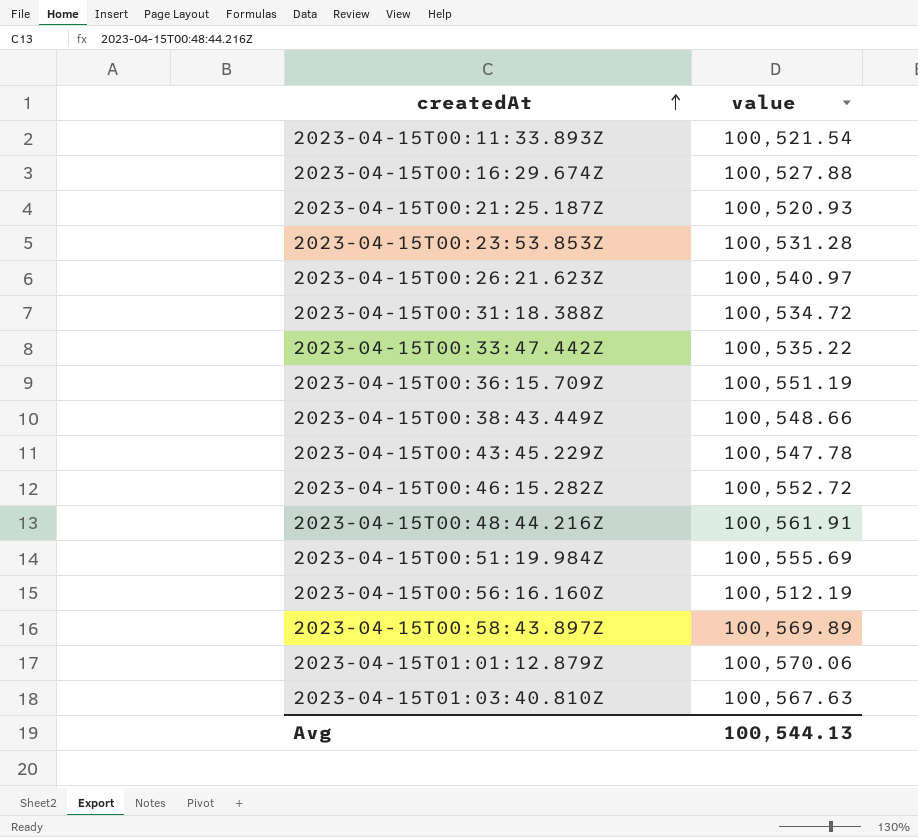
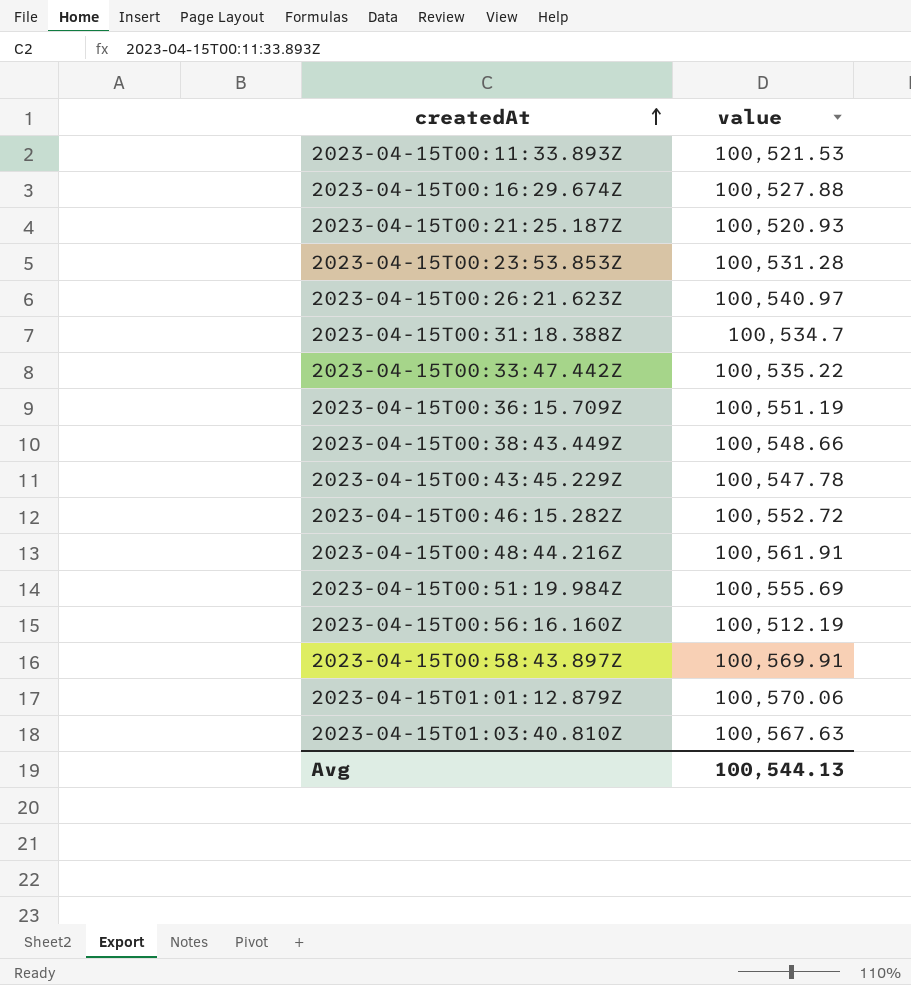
2023-04-15T00:11:33.893Z | value: 100,521.54 -> 100,521.53
2023-04-15T00:31:18.388Z | value: 100,534.72 -> 100,534.7
2023-04-15T00:58:43.897Z | value: 100,569.89 -> 100,569.91

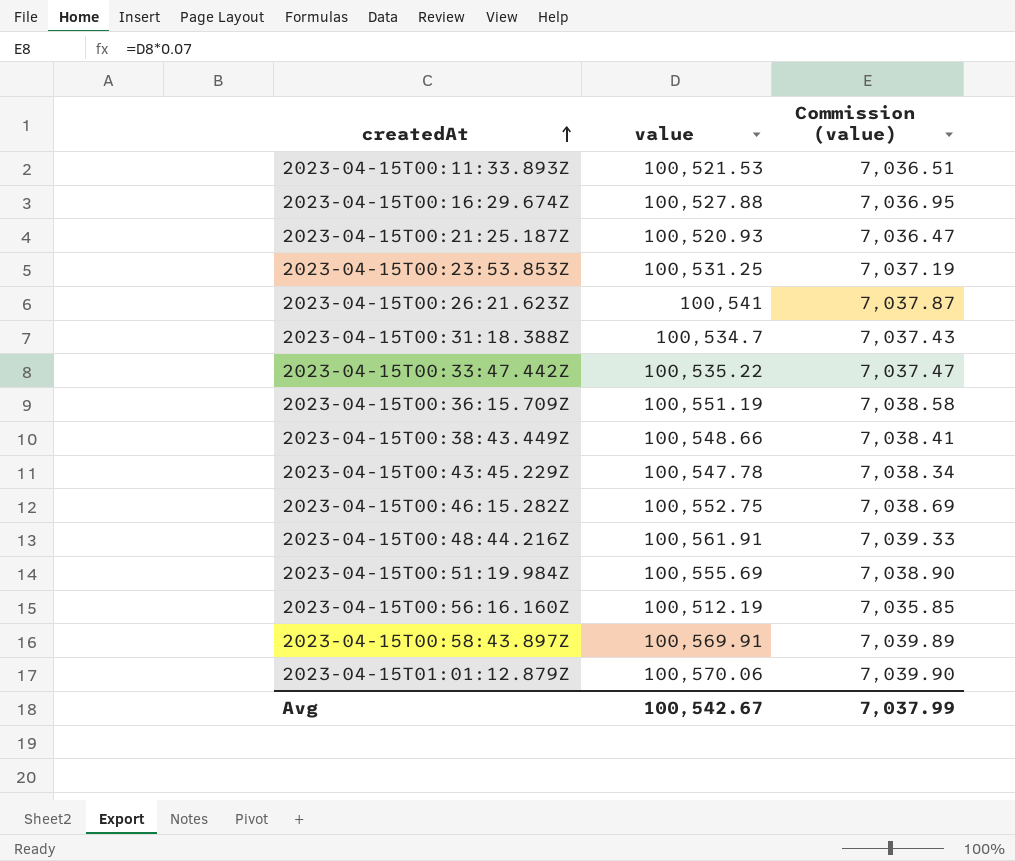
column Commission (value) | formula: none -> [value] * 0.07
row 2023-04-15T01:03:40.810Z: 100,567.63 -> none
2023-04-15T00:23:53.853Z | value: 100,531.28 -> 100,531.25
2023-04-15T00:26:21.623Z | value: 100,540.97 -> 100,541
2023-04-15T00:46:15.282Z | value: 100,552.72 -> 100,552.75
Avg | value: 100,544.13 -> 100,542.67

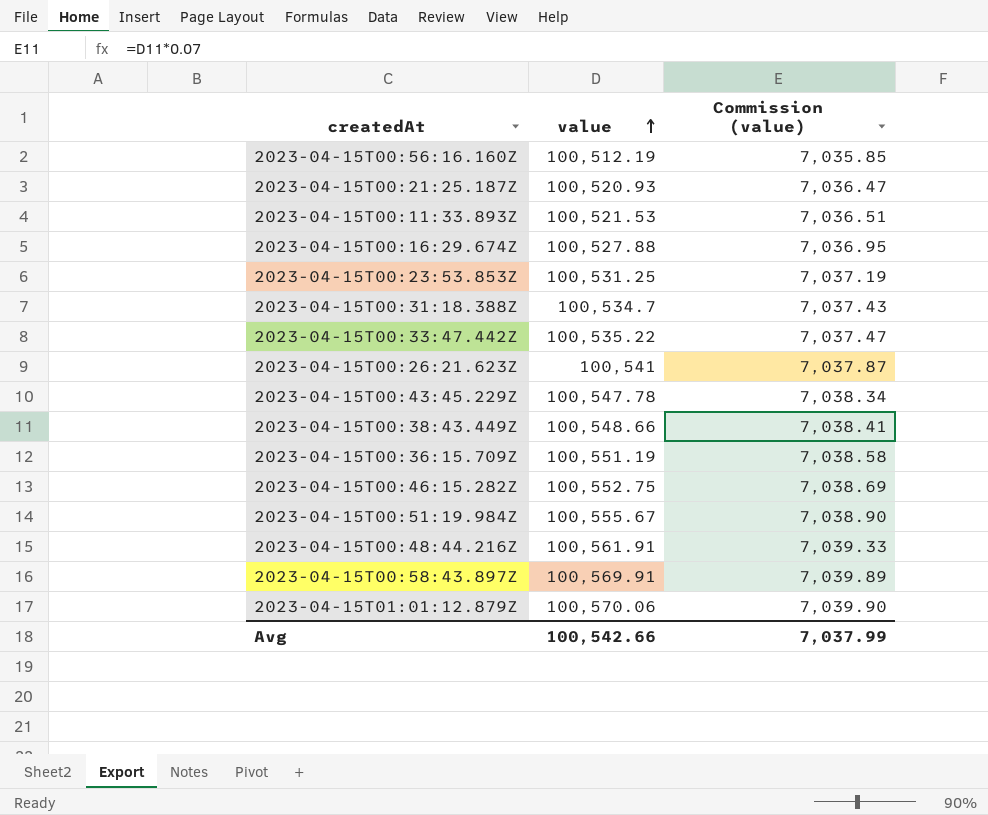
row order: createdAt ascending -> value ascending
2023-04-15T00:51:19.984Z | value: 100,555.69 -> 100,555.67
Avg | value: 100,542.67 -> 100,542.66

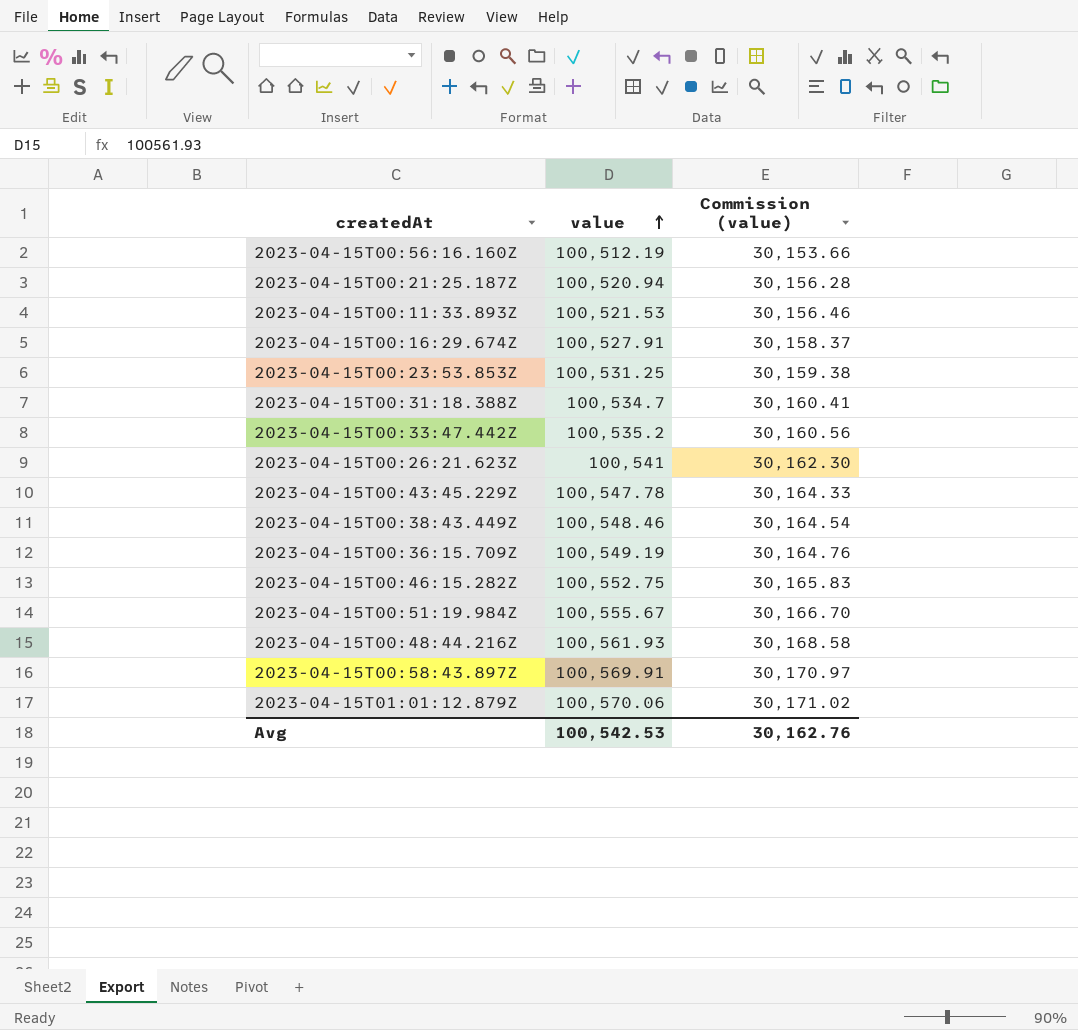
column Commission (value) | formula: [value] * 0.07 -> [value] * 0.3
2023-04-15T00:21:25.187Z | value: 100,520.93 -> 100,520.94
2023-04-15T00:16:29.674Z | value: 100,527.88 -> 100,527.91
2023-04-15T00:33:47.442Z | value: 100,535.22 -> 100,535.2
2023-04-15T00:38:43.449Z | value: 100,548.66 -> 100,548.46
2023-04-15T00:36:15.709Z | value: 100,551.19 -> 100,549.19
2023-04-15T00:48:44.216Z | value: 100,561.91 -> 100,561.93
Avg | value: 100,542.66 -> 100,542.53
Avg | Commission (value): 7,037.99 -> 30,162.76

